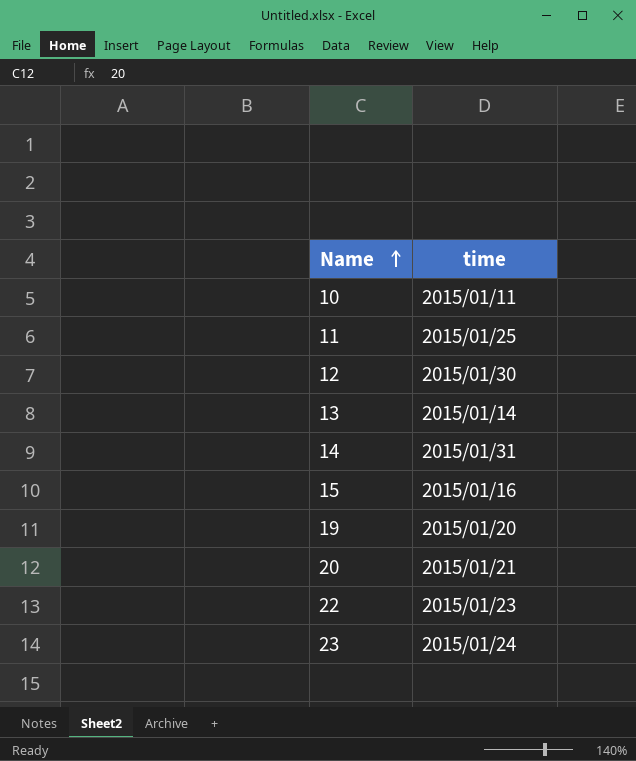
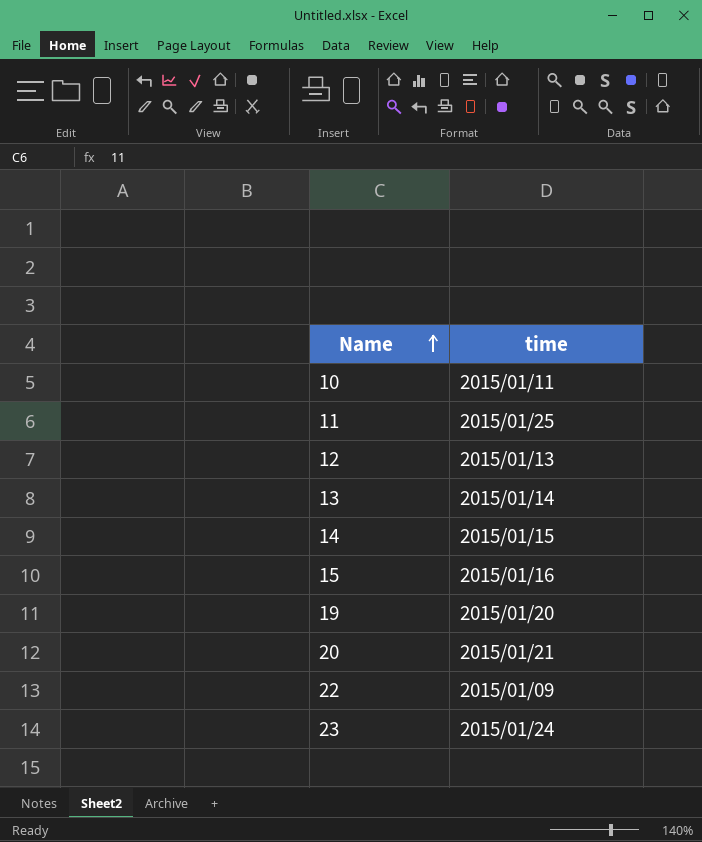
12 | time: 2015/01/30 -> 2015/01/13
14 | time: 2015/01/31 -> 2015/01/15
22 | time: 2015/01/23 -> 2015/01/09

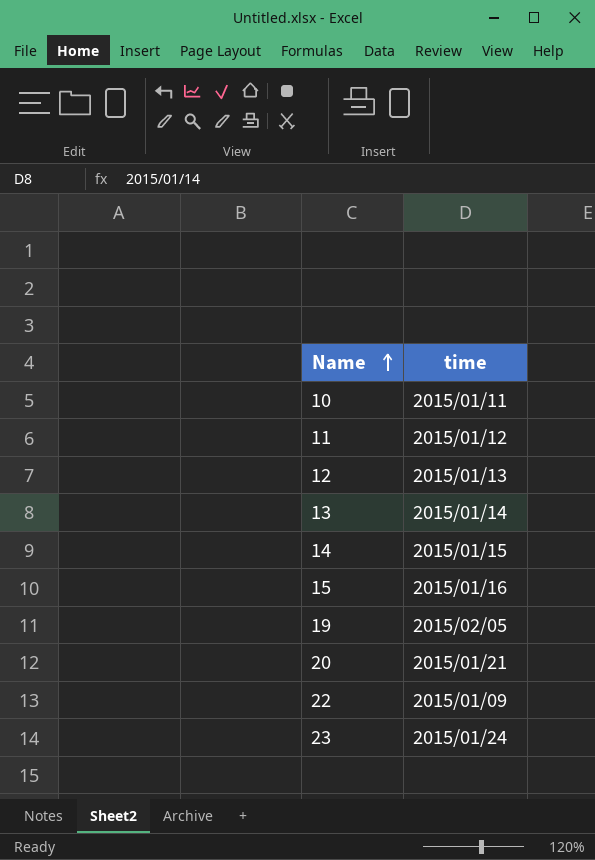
11 | time: 2015/01/25 -> 2015/01/12
19 | time: 2015/01/20 -> 2015/02/05

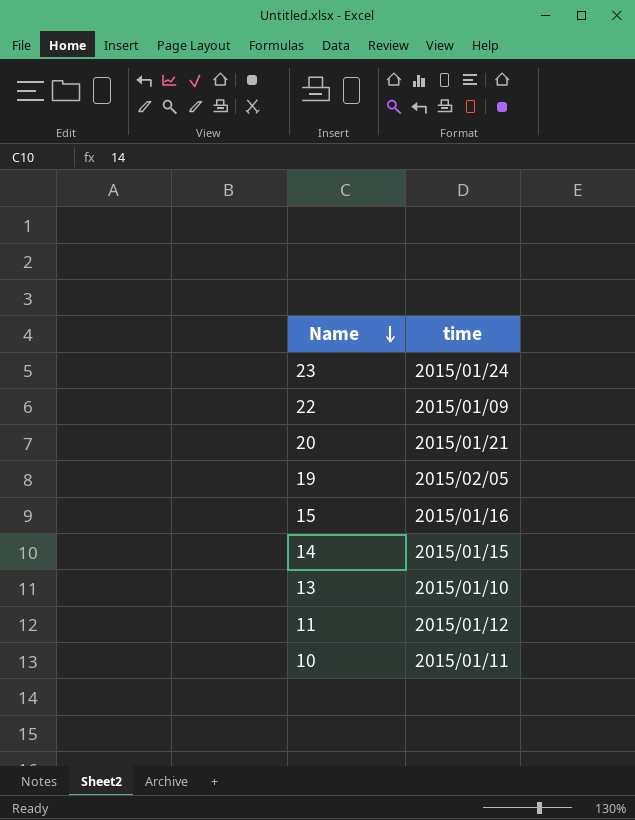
row order: Name ascending -> Name descending
row 12: 2015/01/13 -> none
13 | time: 2015/01/14 -> 2015/01/10

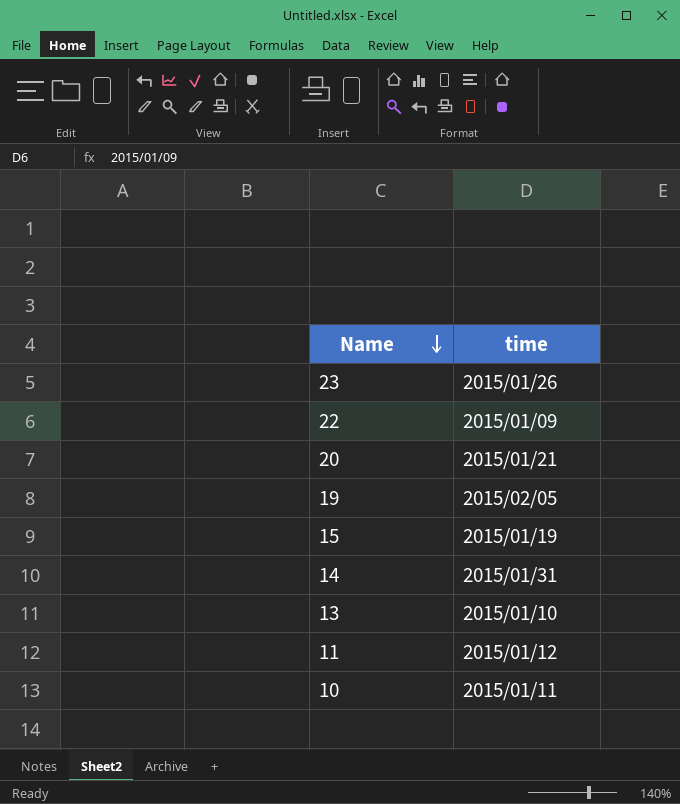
23 | time: 2015/01/24 -> 2015/01/26
15 | time: 2015/01/16 -> 2015/01/19
14 | time: 2015/01/15 -> 2015/01/31

